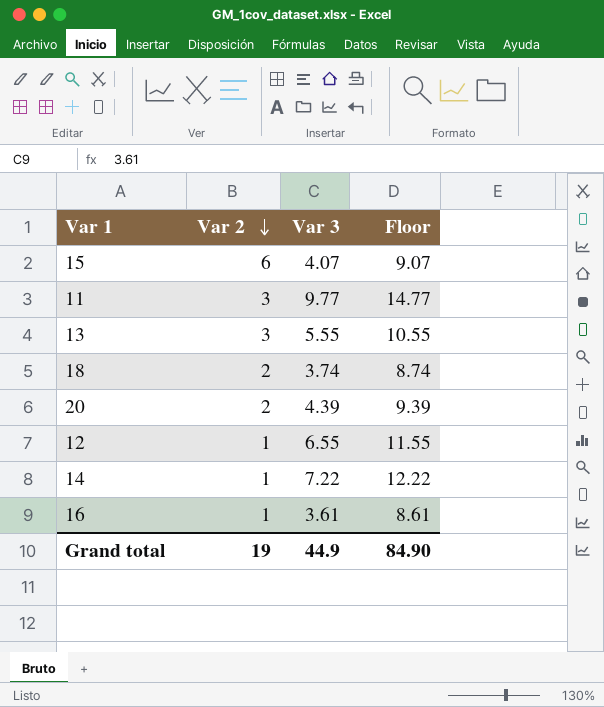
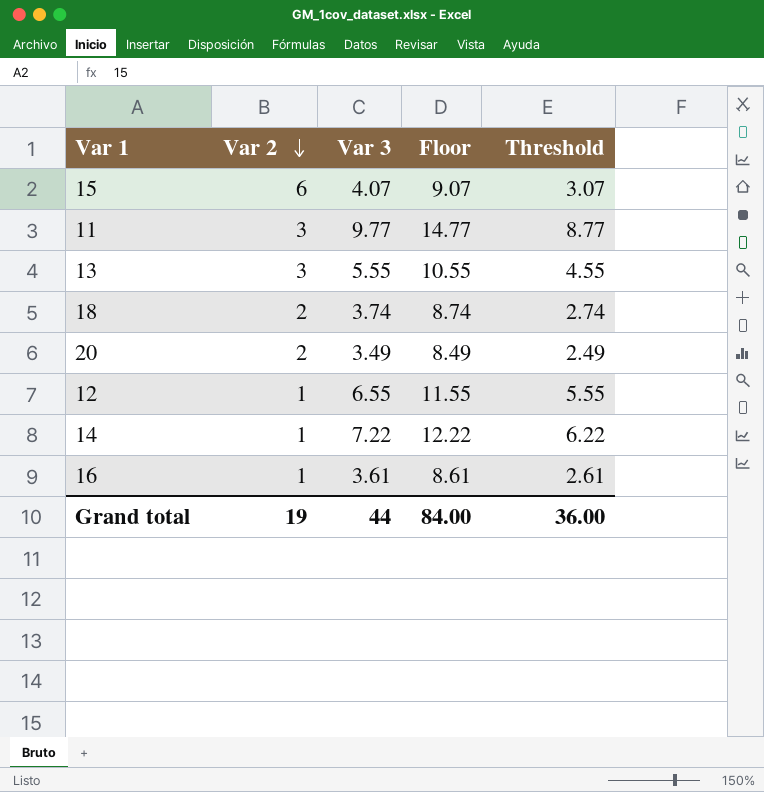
column Threshold | formula: none -> [Var 3] - 1
20 | Var 3: 4.39 -> 3.49
20 | Floor: 9.39 -> 8.49
Grand total | Var 3: 44.9 -> 44
Grand total | Floor: 84.90 -> 84.00

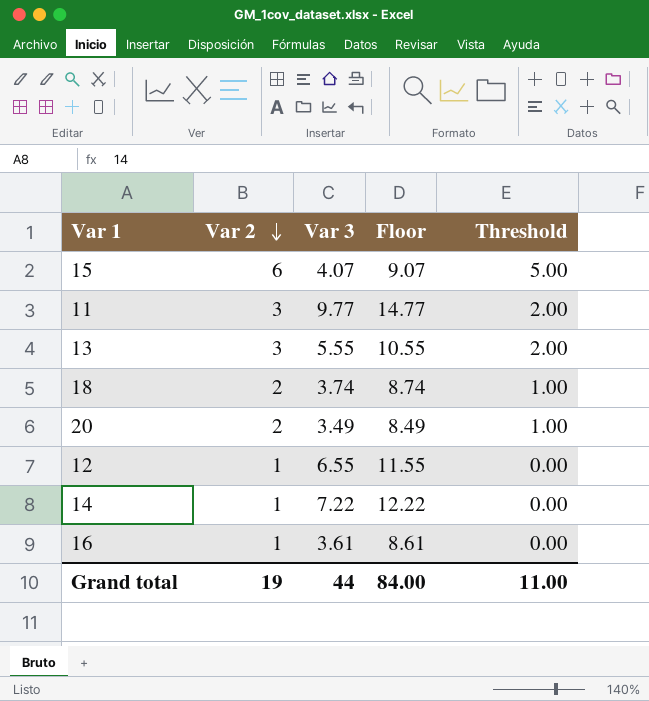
column Threshold | formula: [Var 3] - 1 -> [Var 2] - 1
Grand total | Threshold: 36.00 -> 11.00

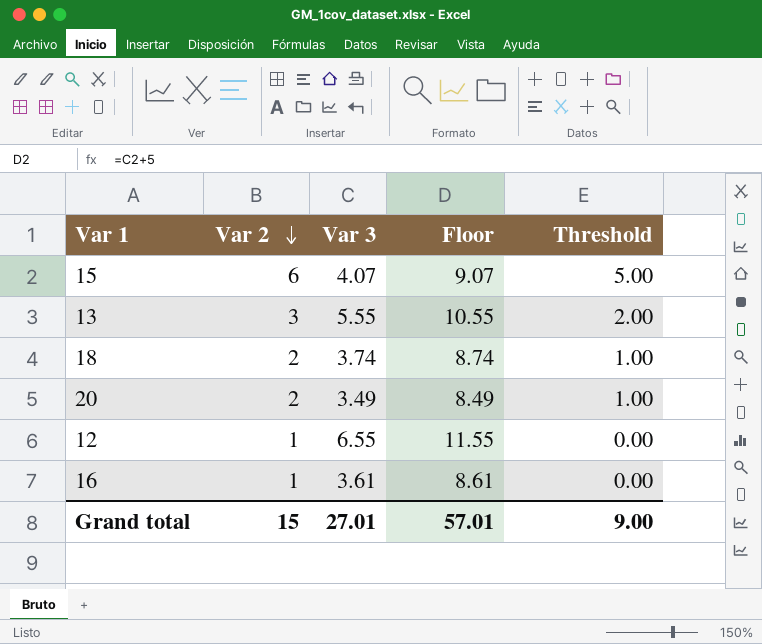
row 11: 3 | 9.77 | 14.77 | 2.00 -> none
row 14: 1 | 7.22 | 12.22 | 0.00 -> none
Grand total | Var 2: 19 -> 15
Grand total | Var 3: 44 -> 27.01
Grand total | Floor: 84.00 -> 57.01
Grand total | Threshold: 11.00 -> 9.00

